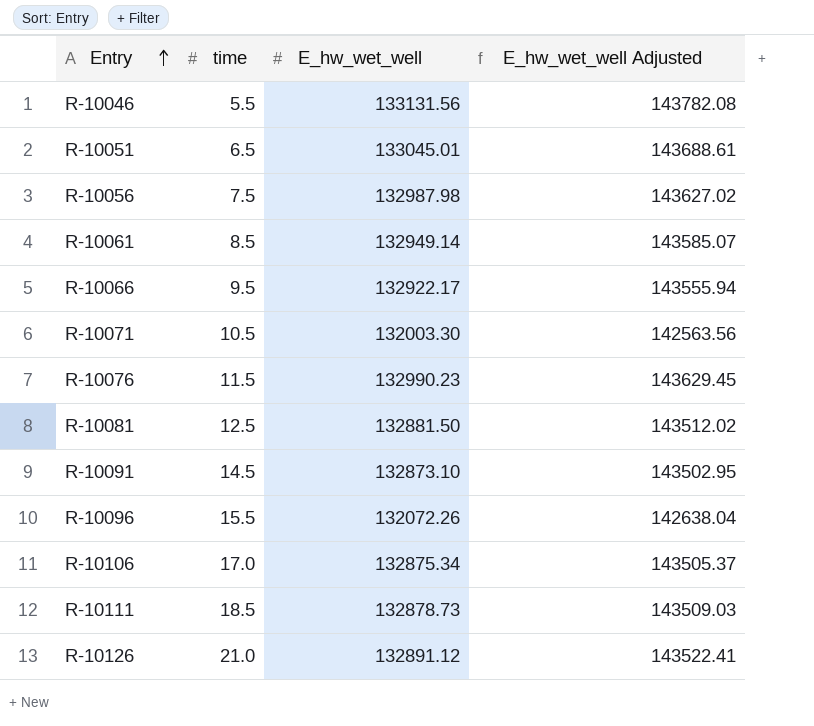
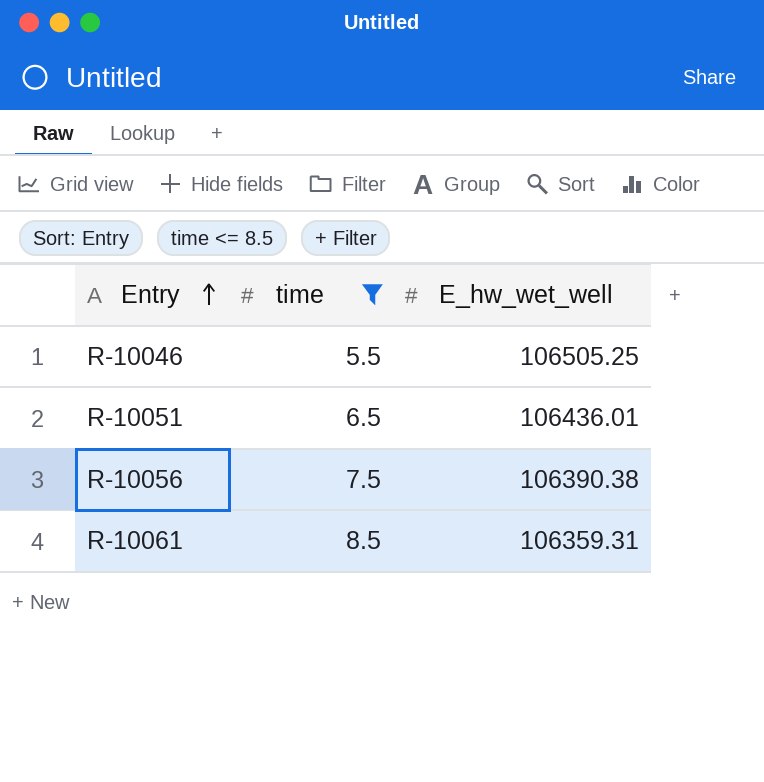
filter: none -> time <= 8.5
column E_hw_wet_well Adjusted | formula: [E_hw_wet_well] * 1.08 -> none
R-10046 | E_hw_wet_well: 133131.56 -> 106505.25
R-10051 | E_hw_wet_well: 133045.01 -> 106436.01
R-10056 | E_hw_wet_well: 132987.98 -> 106390.38
R-10061 | E_hw_wet_well: 132949.14 -> 106359.31

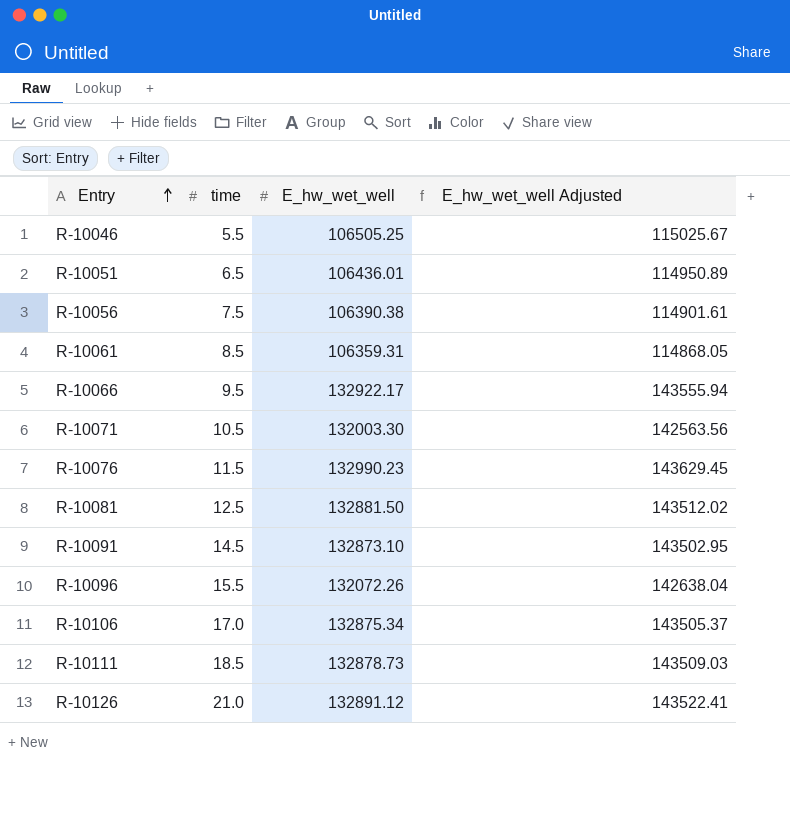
filter: time <= 8.5 -> none
column E_hw_wet_well Adjusted | formula: none -> [E_hw_wet_well] * 1.08

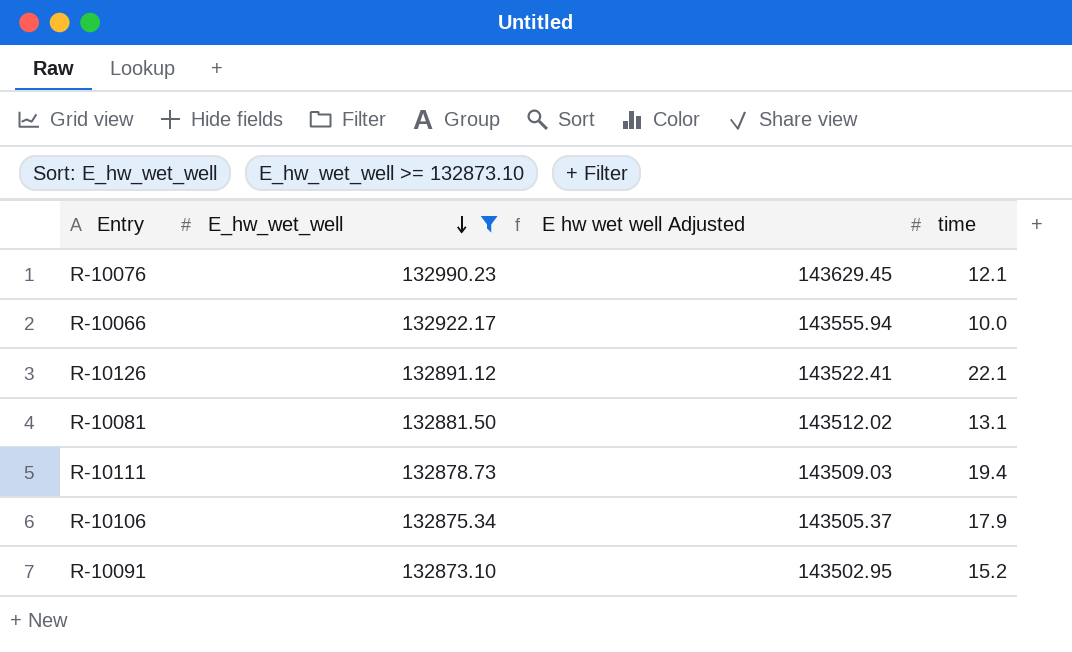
filter: none -> E_hw_wet_well >= 132873.10
row order: Entry ascending -> E_hw_wet_well descending
column name: E_hw_wet_well Adjusted -> E hw wet well Adjusted
column time | position: 2 -> 4
R-10076 | time: 11.5 -> 12.1
R-10066 | time: 9.5 -> 10.0
R-10126 | time: 21.0 -> 22.1
R-10081 | time: 12.5 -> 13.1
R-10111 | time: 18.5 -> 19.4
R-10106 | time: 17.0 -> 17.9
R-10091 | time: 14.5 -> 15.2

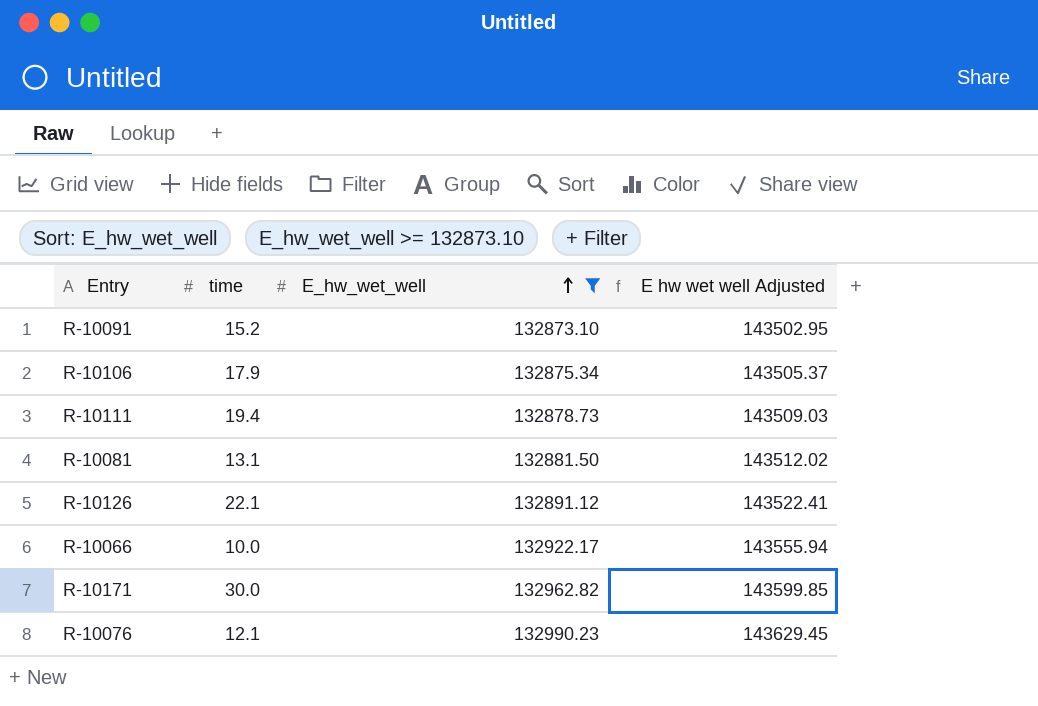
row order: E_hw_wet_well descending -> E_hw_wet_well ascending
column time | position: 4 -> 2
row R-10171: none -> 30.0 | 132962.82 | 143599.85

